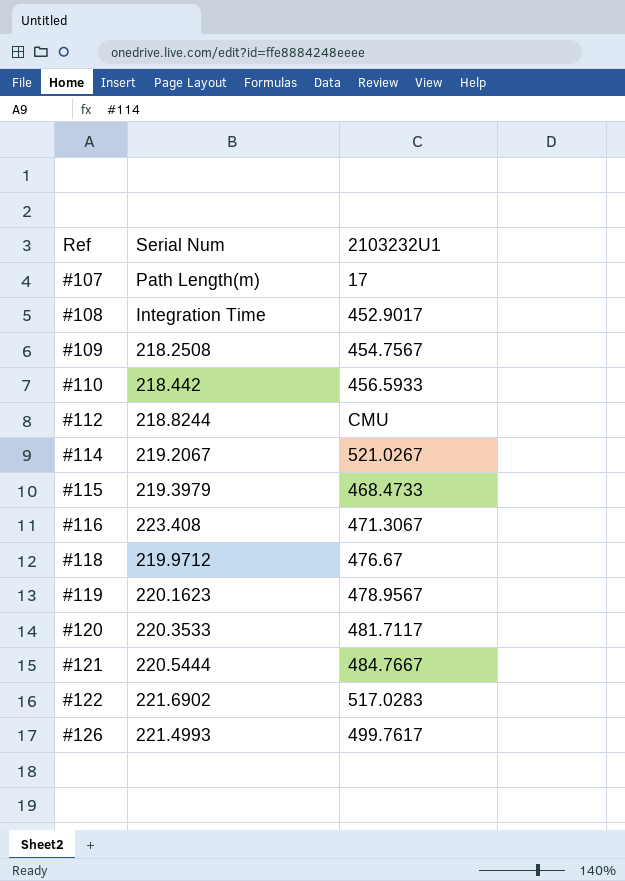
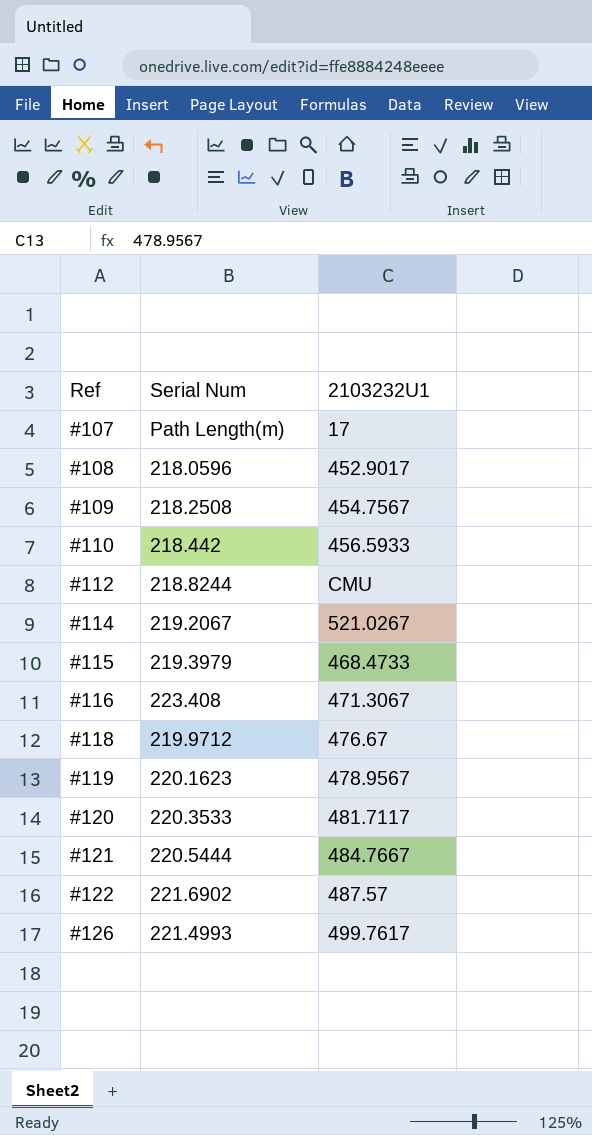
#108 | Serial Num: Integration Time -> 218.0596
#122 | 2103232U1: 517.0283 -> 487.57

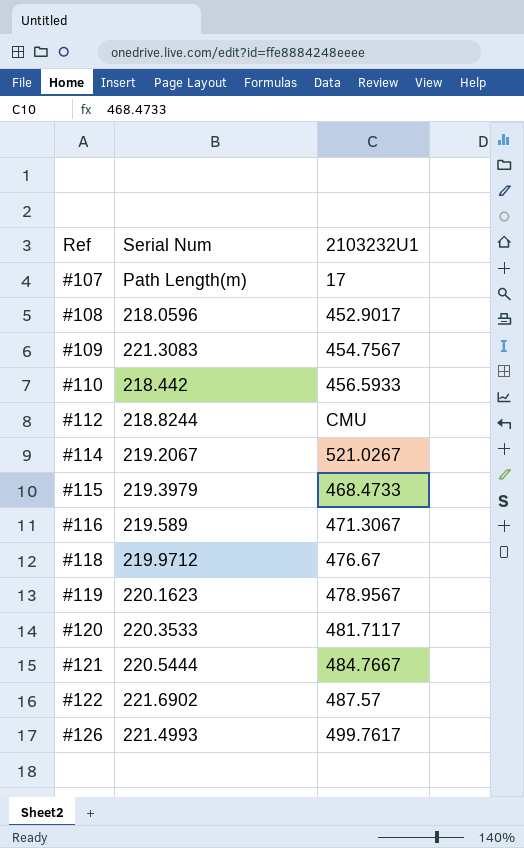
#109 | Serial Num: 218.2508 -> 221.3083
#116 | Serial Num: 223.408 -> 219.589

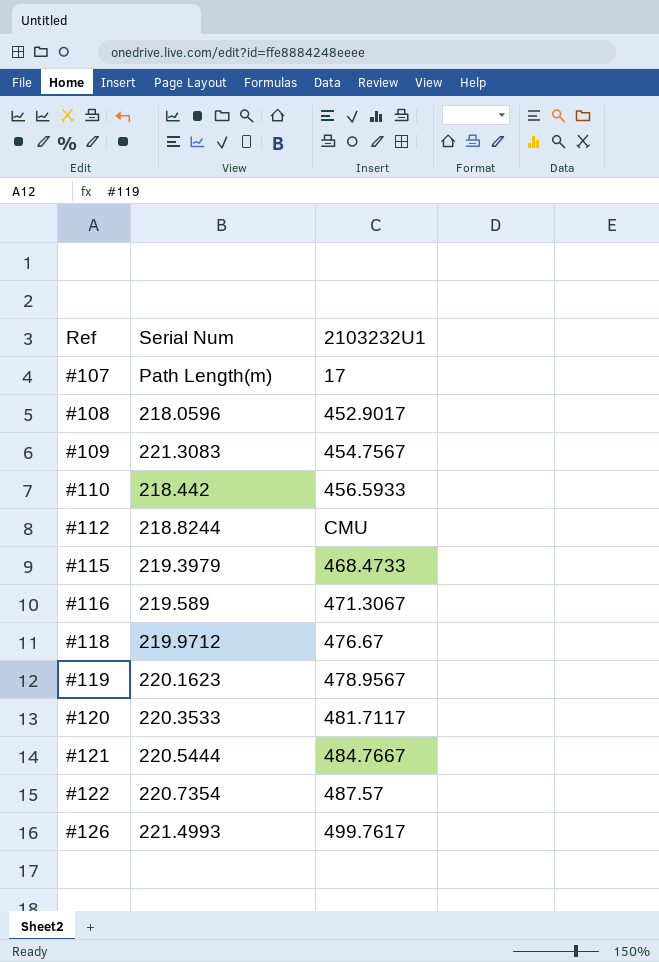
row #114: 219.2067 | 521.0267 -> none
#122 | Serial Num: 221.6902 -> 220.7354

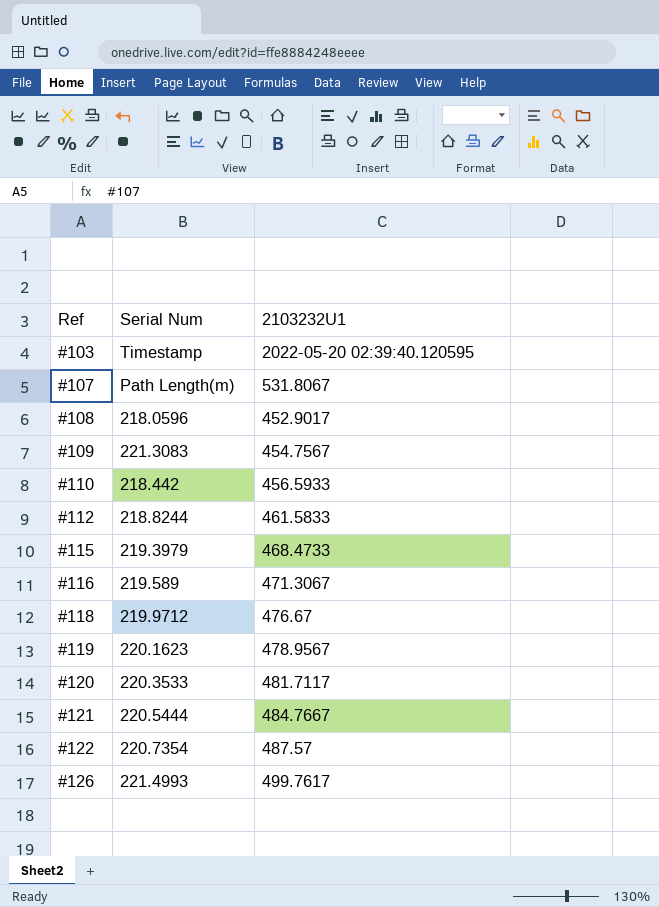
row #103: none -> Timestamp | 2022-05-20 02:39:40.120595
#107 | 2103232U1: 17 -> 531.8067
#112 | 2103232U1: CMU -> 461.5833

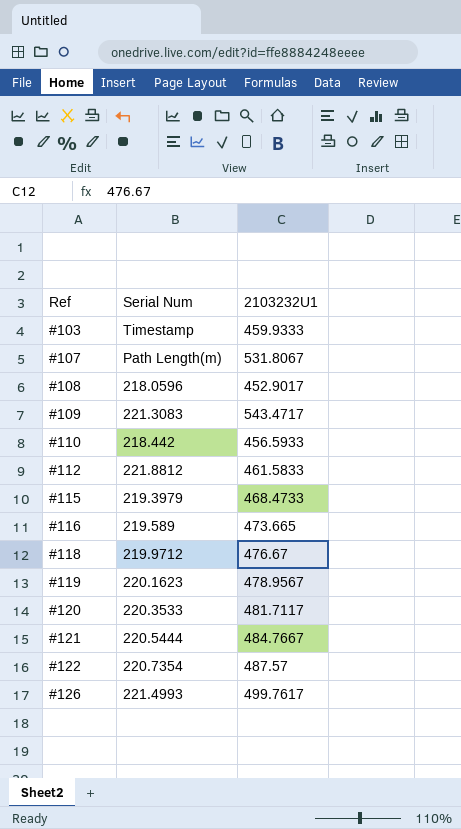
#103 | 2103232U1: 2022-05-20 02:39:40.120595 -> 459.9333
#109 | 2103232U1: 454.7567 -> 543.4717
#112 | Serial Num: 218.8244 -> 221.8812
#116 | 2103232U1: 471.3067 -> 473.665

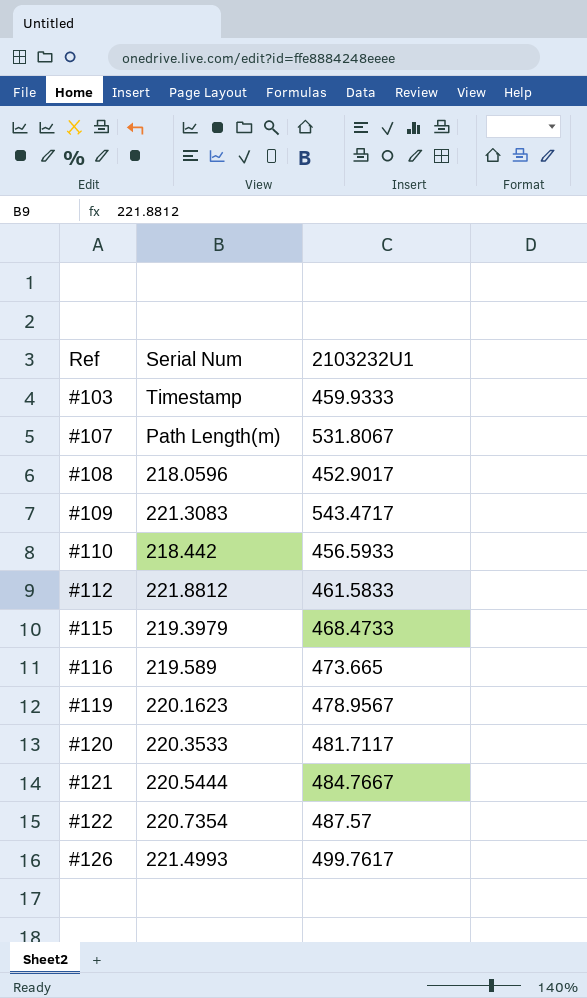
row #118: 219.9712 | 476.67 -> none

